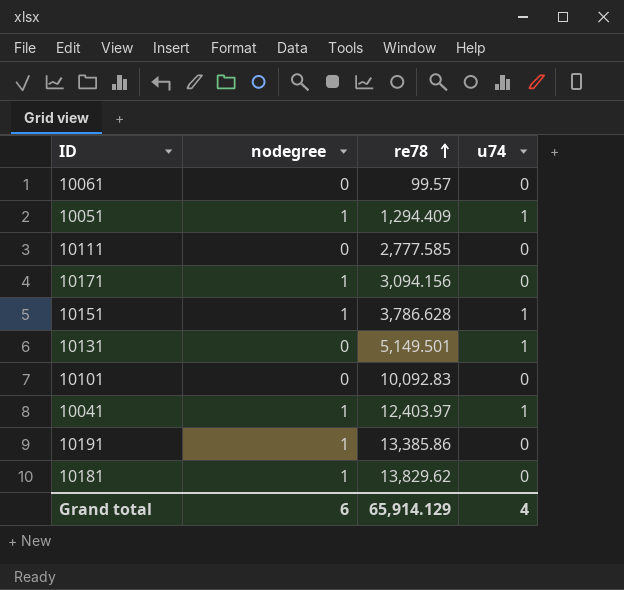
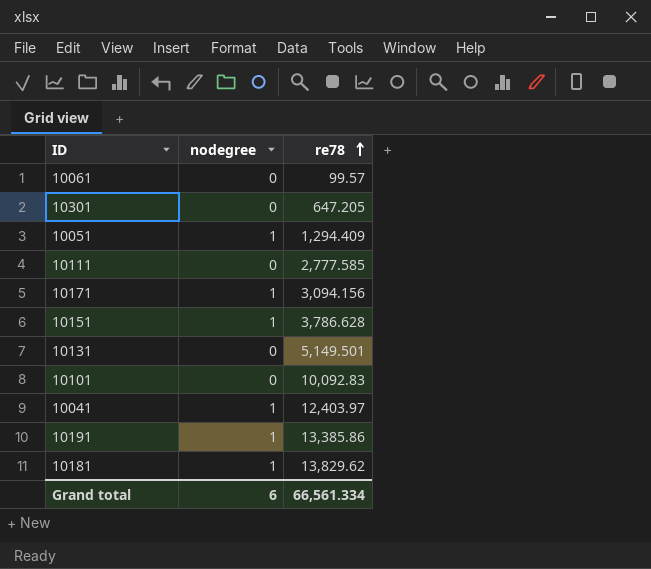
column u74 | position: 4 -> none
row 10301: none -> 0 | 647.205
Grand total | re78: 65,914.129 -> 66,561.334

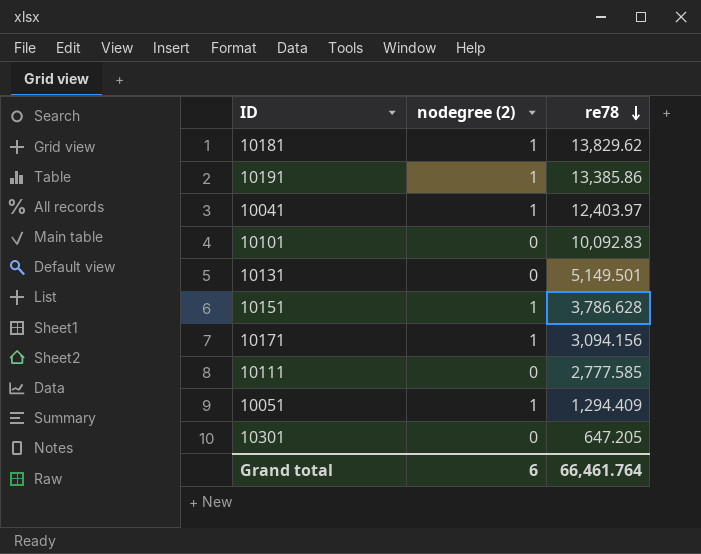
row order: re78 ascending -> re78 descending
column name: nodegree -> nodegree (2)
row 10061: 0 | 99.57 -> none
Grand total | re78: 66,561.334 -> 66,461.764

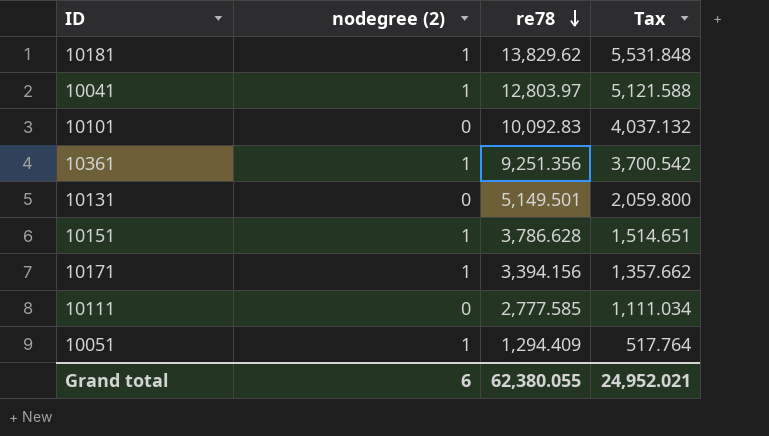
column Tax | formula: none -> [re78] * 0.4
row 10191: 1 | 13,385.86 -> none
row 10301: 0 | 647.205 -> none
10041 | re78: 12,403.97 -> 12,803.97
row 10361: none -> 1 | 9,251.356 | 3,700.542
10171 | re78: 3,094.156 -> 3,394.156
Grand total | re78: 66,461.764 -> 62,380.055

